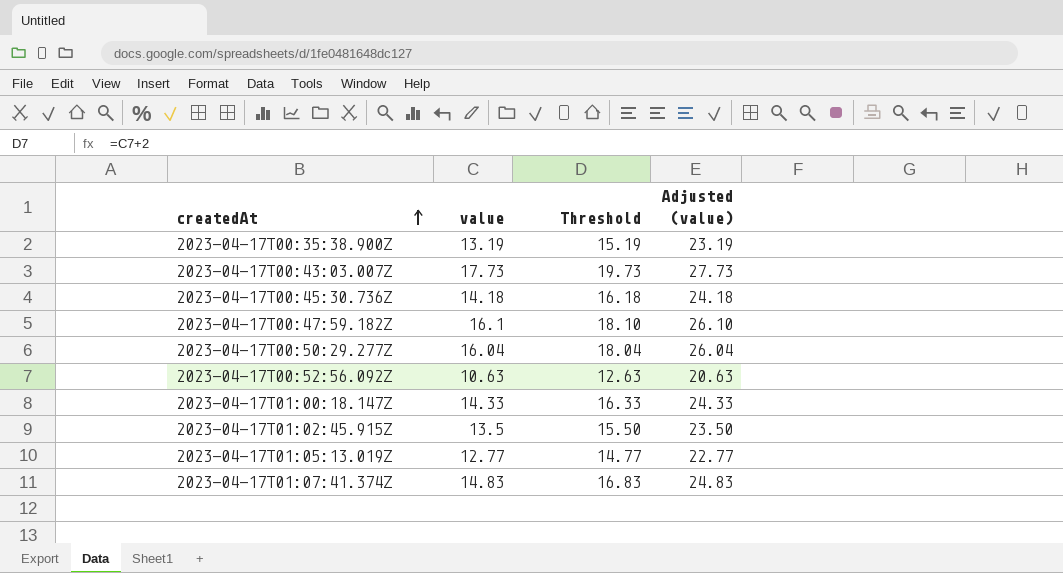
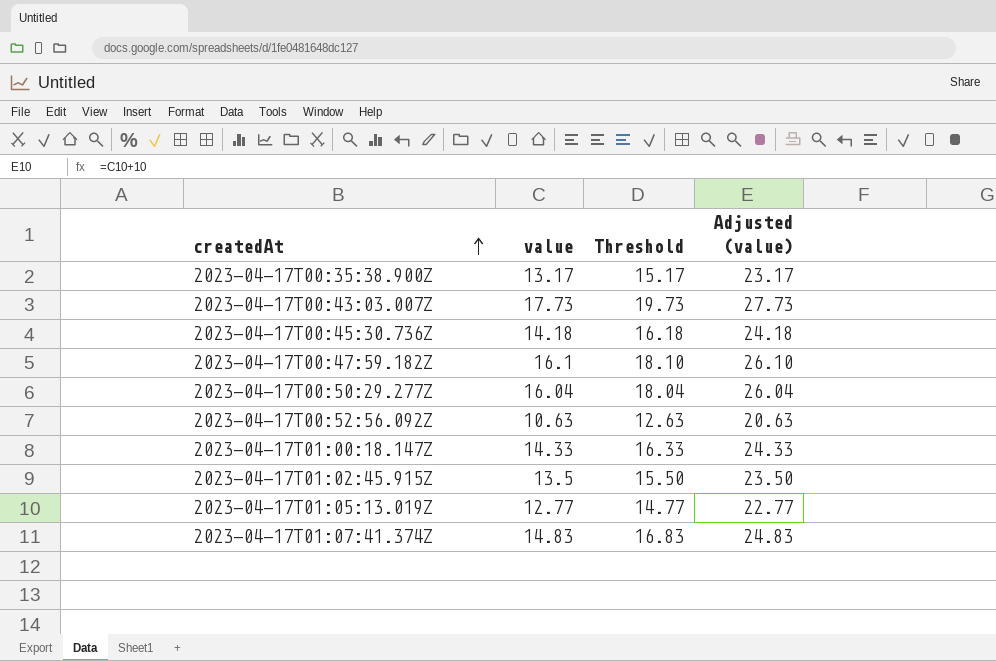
2023-04-17T00:35:38.900Z | value: 13.19 -> 13.17
2023-04-17T00:35:38.900Z | Threshold: 15.19 -> 15.17
2023-04-17T00:35:38.900Z | Adjusted (value): 23.19 -> 23.17

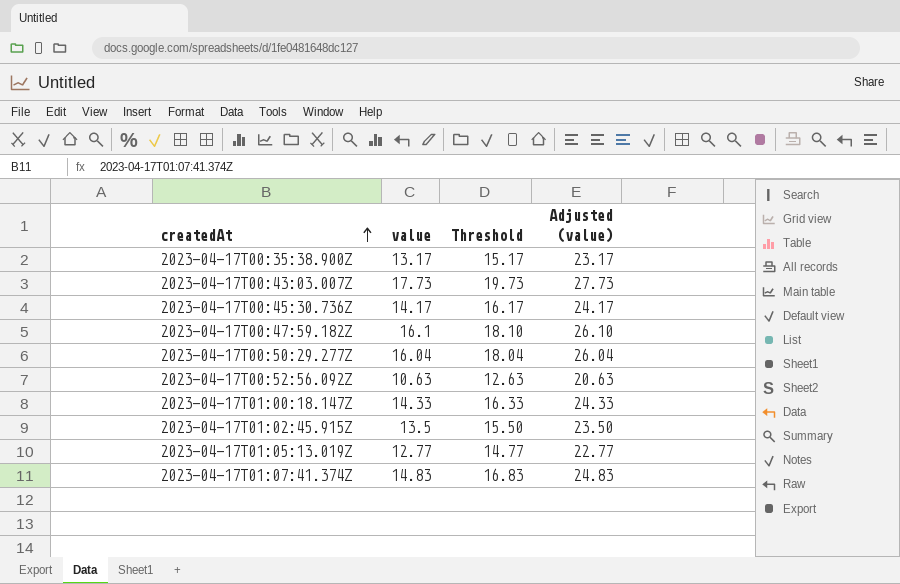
2023-04-17T00:45:30.736Z | value: 14.18 -> 14.17
2023-04-17T00:45:30.736Z | Threshold: 16.18 -> 16.17
2023-04-17T00:45:30.736Z | Adjusted (value): 24.18 -> 24.17

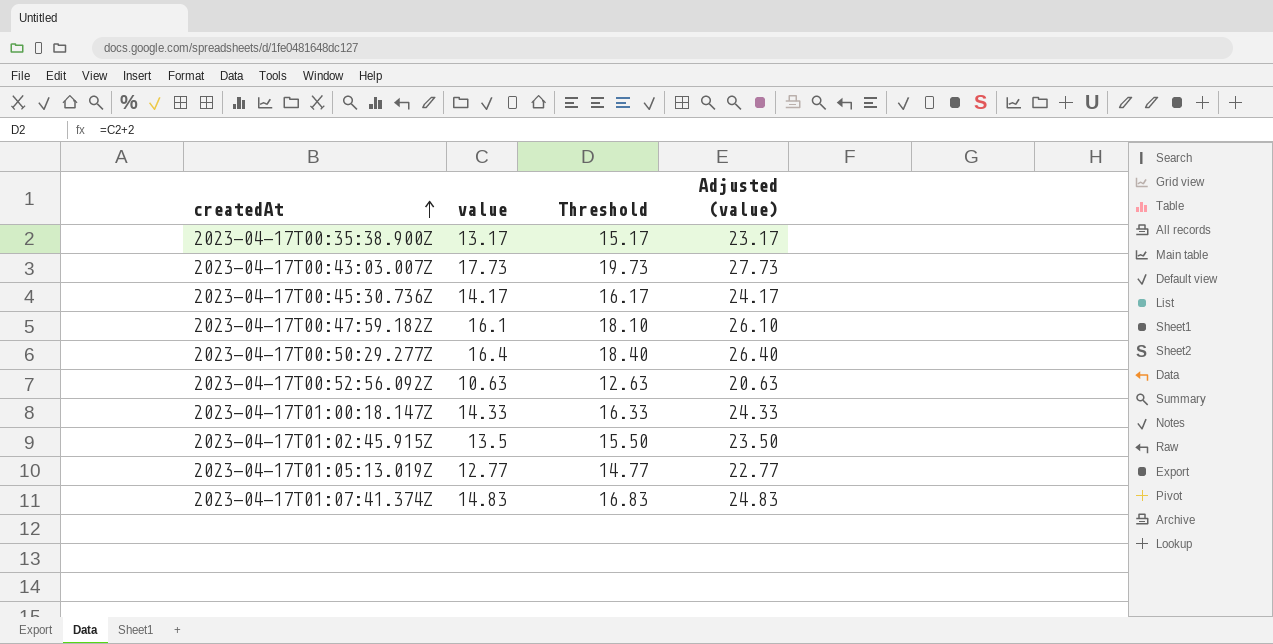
2023-04-17T00:50:29.277Z | value: 16.04 -> 16.4
2023-04-17T00:50:29.277Z | Threshold: 18.04 -> 18.40
2023-04-17T00:50:29.277Z | Adjusted (value): 26.04 -> 26.40

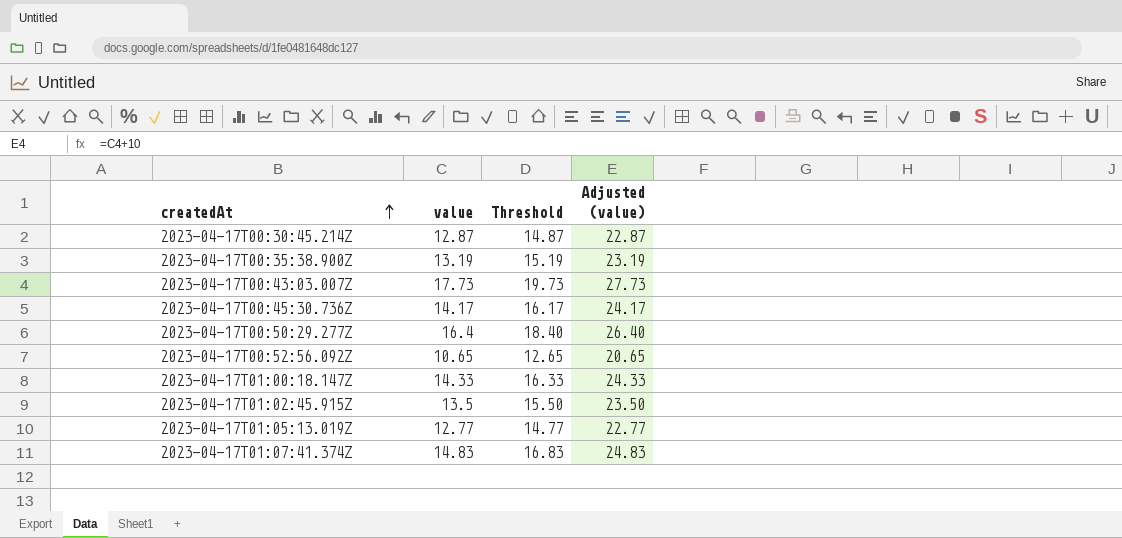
row 2023-04-17T00:47:59.182Z: 16.1 | 18.10 | 26.10 -> none
row 2023-04-17T00:30:45.214Z: none -> 12.87 | 14.87 | 22.87
2023-04-17T00:35:38.900Z | value: 13.17 -> 13.19
2023-04-17T00:35:38.900Z | Threshold: 15.17 -> 15.19
2023-04-17T00:35:38.900Z | Adjusted (value): 23.17 -> 23.19
2023-04-17T00:52:56.092Z | value: 10.63 -> 10.65
2023-04-17T00:52:56.092Z | Threshold: 12.63 -> 12.65
2023-04-17T00:52:56.092Z | Adjusted (value): 20.63 -> 20.65

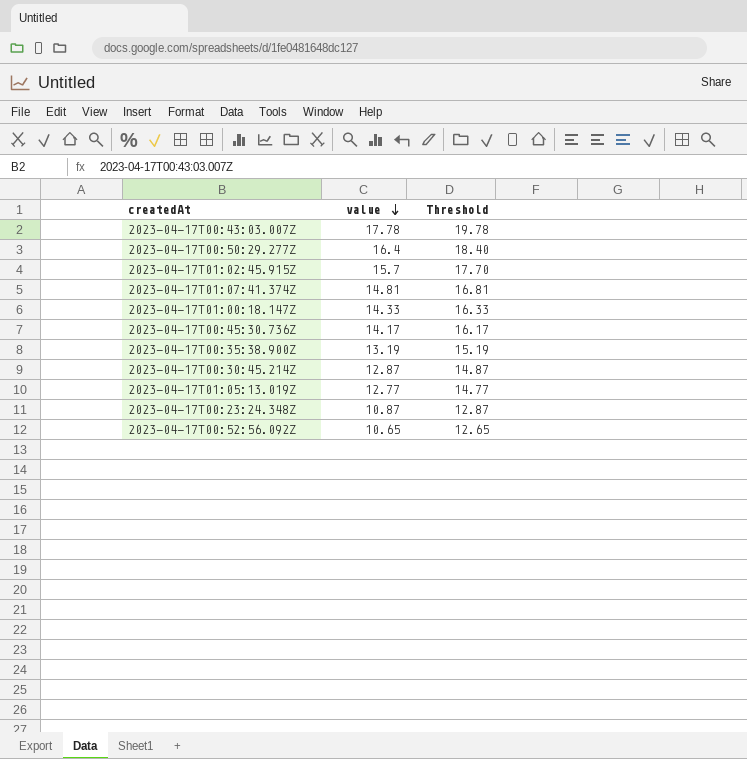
row order: createdAt ascending -> value descending
column Adjusted (value) | formula: [value] + 10 -> none
2023-04-17T00:43:03.007Z | value: 17.73 -> 17.78
2023-04-17T00:43:03.007Z | Threshold: 19.73 -> 19.78
2023-04-17T01:02:45.915Z | value: 13.5 -> 15.7
2023-04-17T01:02:45.915Z | Threshold: 15.50 -> 17.70
2023-04-17T01:07:41.374Z | value: 14.83 -> 14.81
2023-04-17T01:07:41.374Z | Threshold: 16.83 -> 16.81
row 2023-04-17T00:23:24.348Z: none -> 10.87 | 12.87

